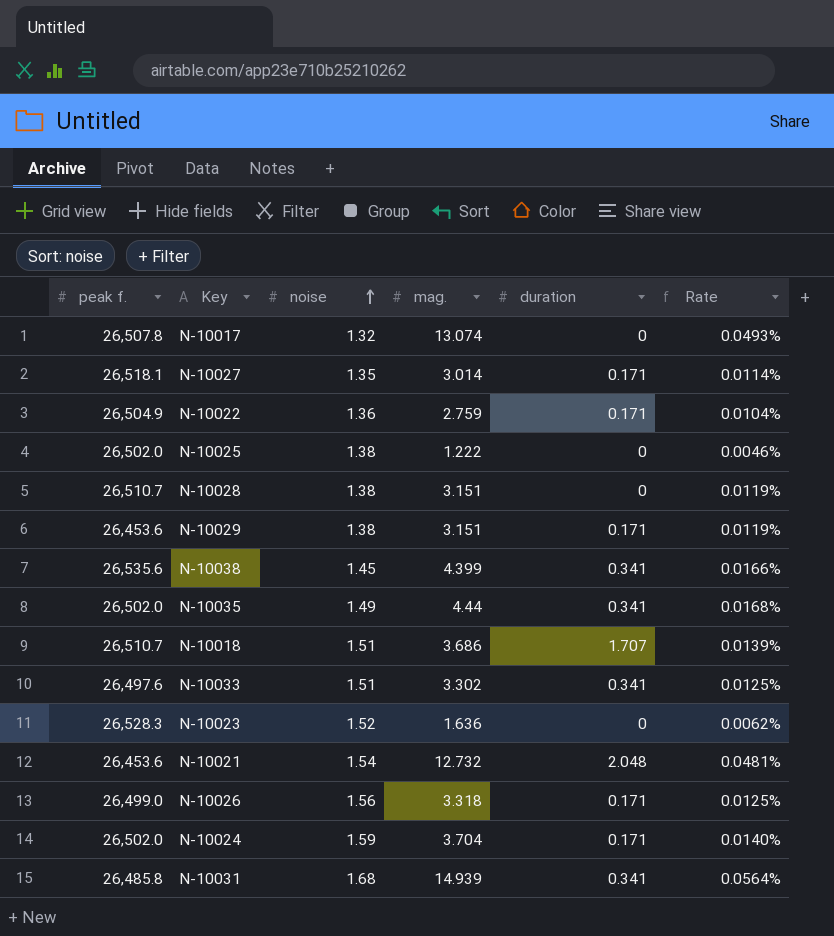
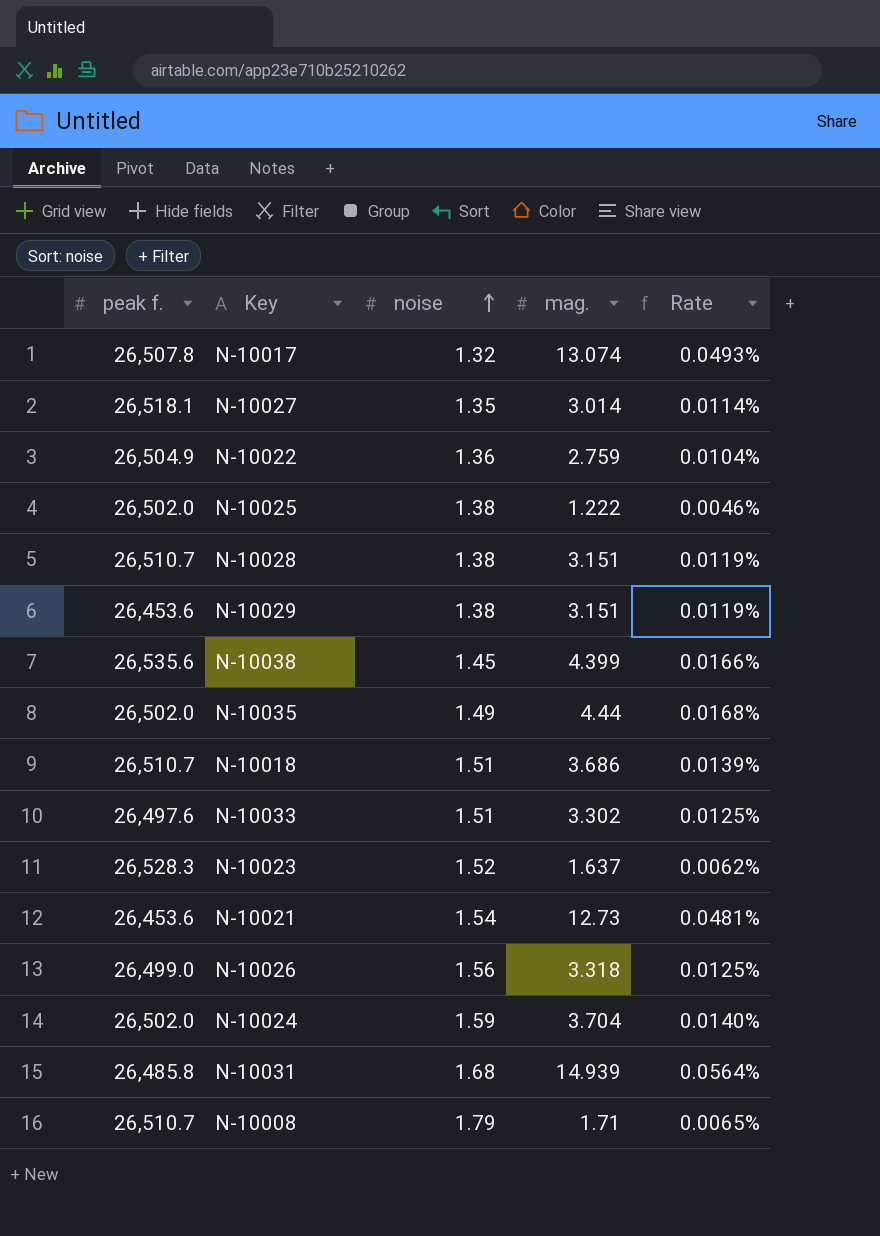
column duration | position: 5 -> none
N-10023 | mag.: 1.636 -> 1.637
N-10021 | mag.: 12.732 -> 12.73
row N-10008: none -> 26,510.7 | 1.79 | 1.71 | 0.0065%

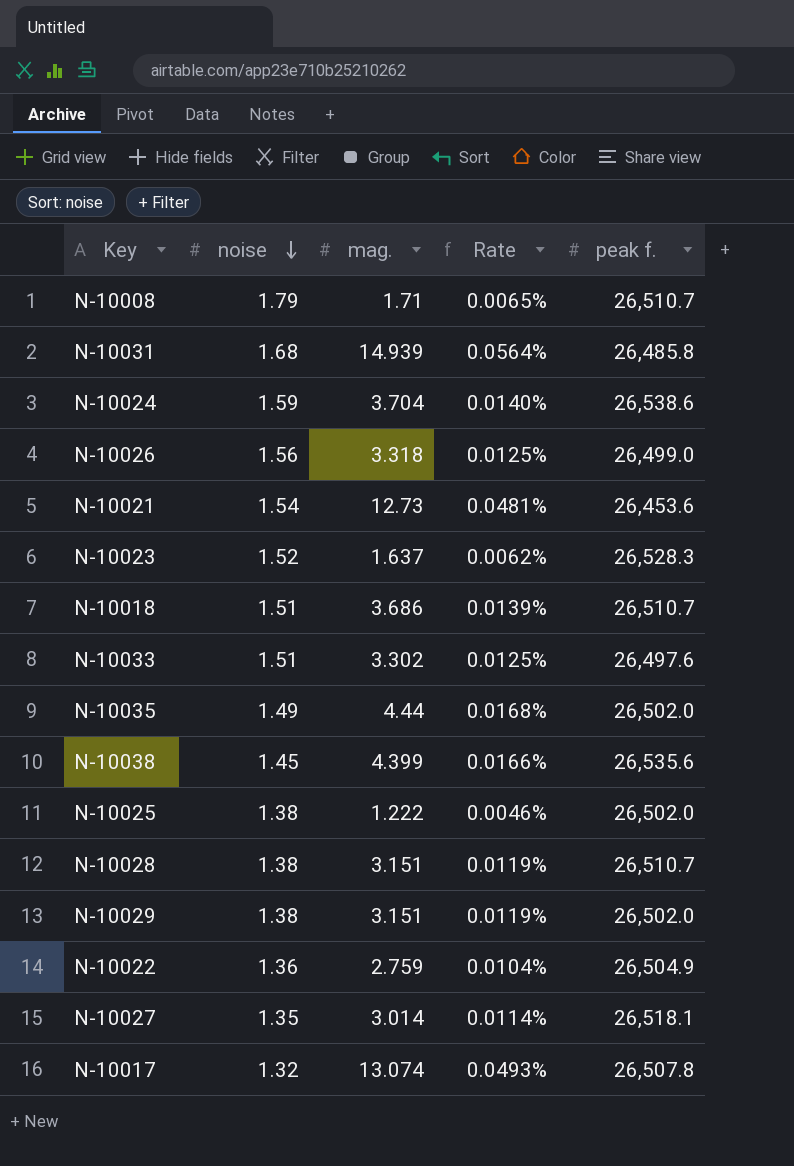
row order: noise ascending -> noise descending
column peak f. | position: 1 -> 5
N-10024 | peak f.: 26,502.0 -> 26,538.6
N-10029 | peak f.: 26,453.6 -> 26,502.0

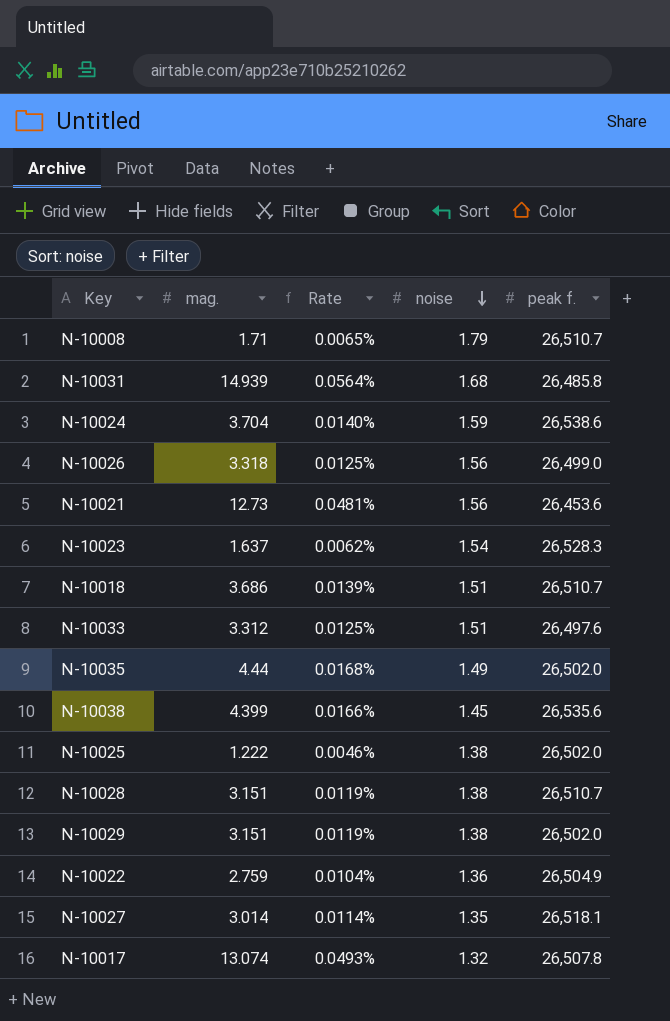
column noise | position: 2 -> 4
N-10021 | noise: 1.54 -> 1.56
N-10023 | noise: 1.52 -> 1.54
N-10033 | mag.: 3.302 -> 3.312

